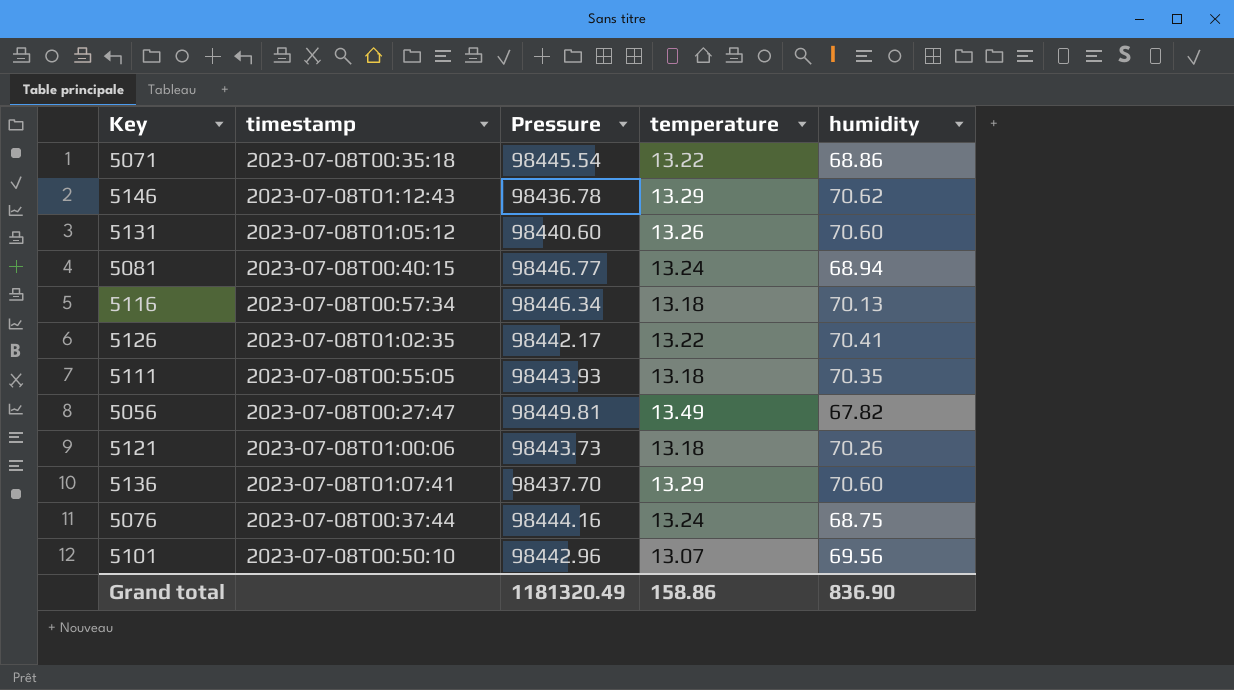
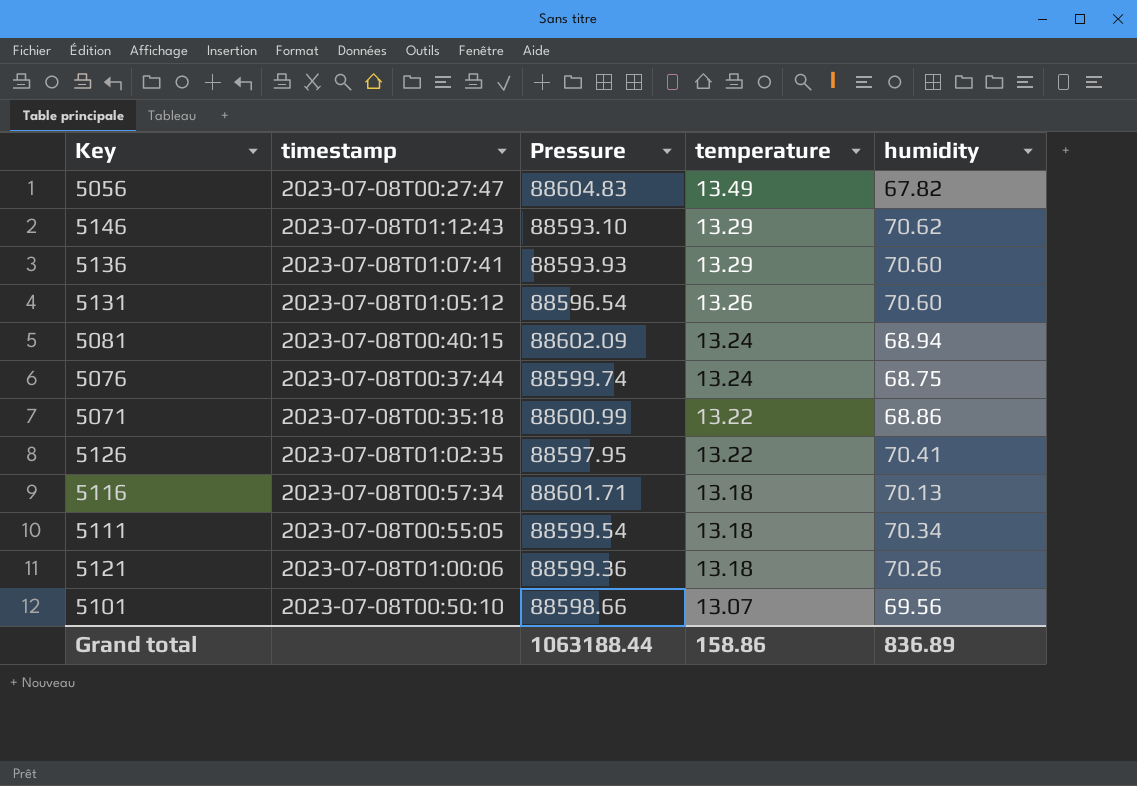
row order: none -> temperature descending
5056 | Pressure: 98449.81 -> 88604.83
5146 | Pressure: 98436.78 -> 88593.10
5136 | Pressure: 98437.70 -> 88593.93
5131 | Pressure: 98440.60 -> 88596.54
5081 | Pressure: 98446.77 -> 88602.09
5076 | Pressure: 98444.16 -> 88599.74
5071 | Pressure: 98445.54 -> 88600.99
5126 | Pressure: 98442.17 -> 88597.95
5116 | Pressure: 98446.34 -> 88601.71
5111 | Pressure: 98443.93 -> 88599.54
5111 | humidity: 70.35 -> 70.34
5121 | Pressure: 98443.73 -> 88599.36
5101 | Pressure: 98442.96 -> 88598.66
Grand total | Pressure: 1181320.49 -> 1063188.44
Grand total | humidity: 836.90 -> 836.89

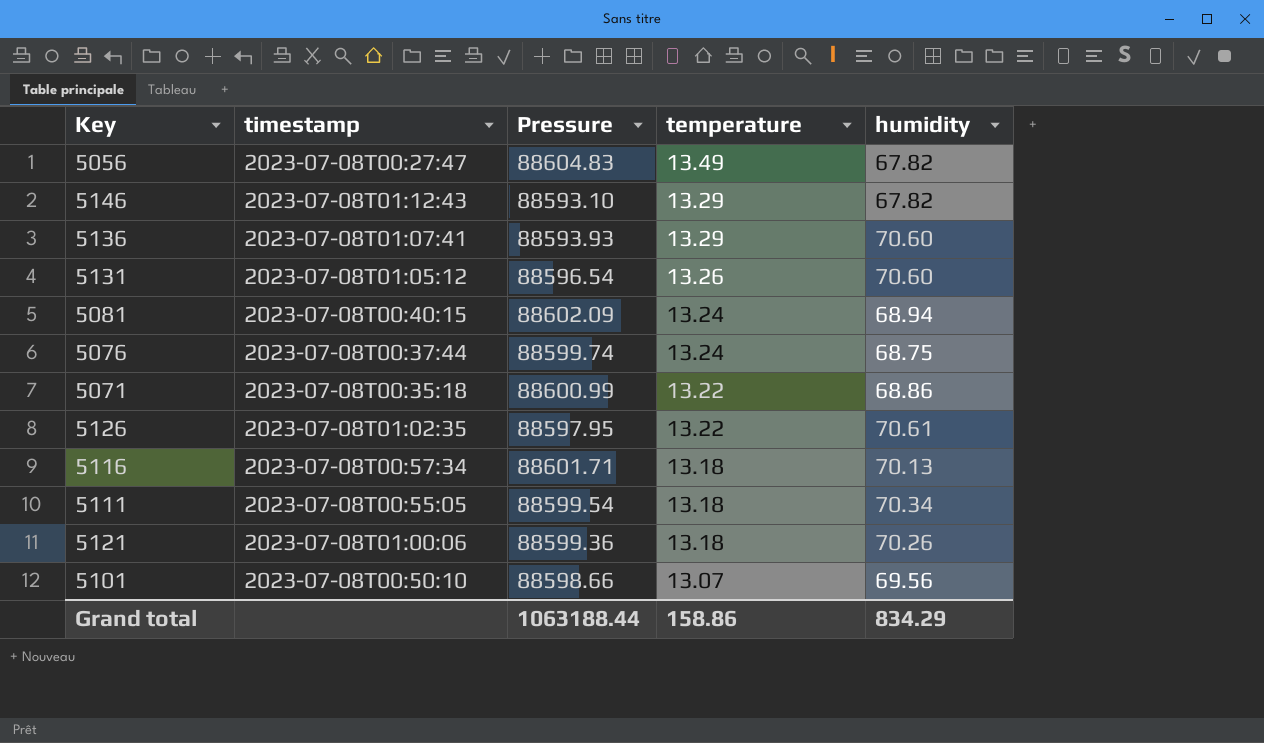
5146 | humidity: 70.62 -> 67.82
5126 | humidity: 70.41 -> 70.61
Grand total | humidity: 836.89 -> 834.29

